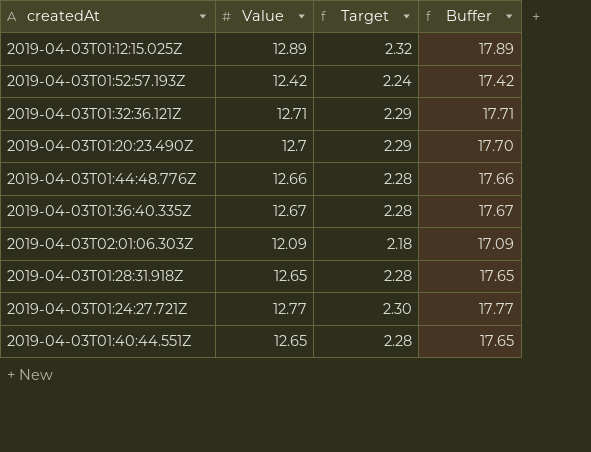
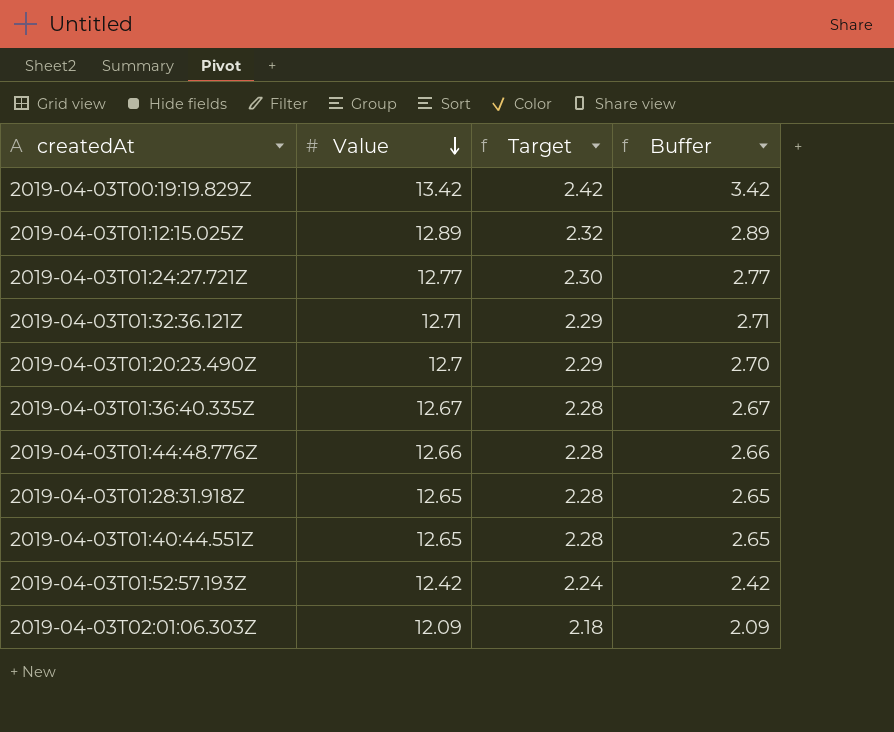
row order: none -> Value descending
column Buffer | formula: [Value] + 5 -> [Value] - 10
row 2019-04-03T00:19:19.829Z: none -> 13.42 | 2.42 | 3.42

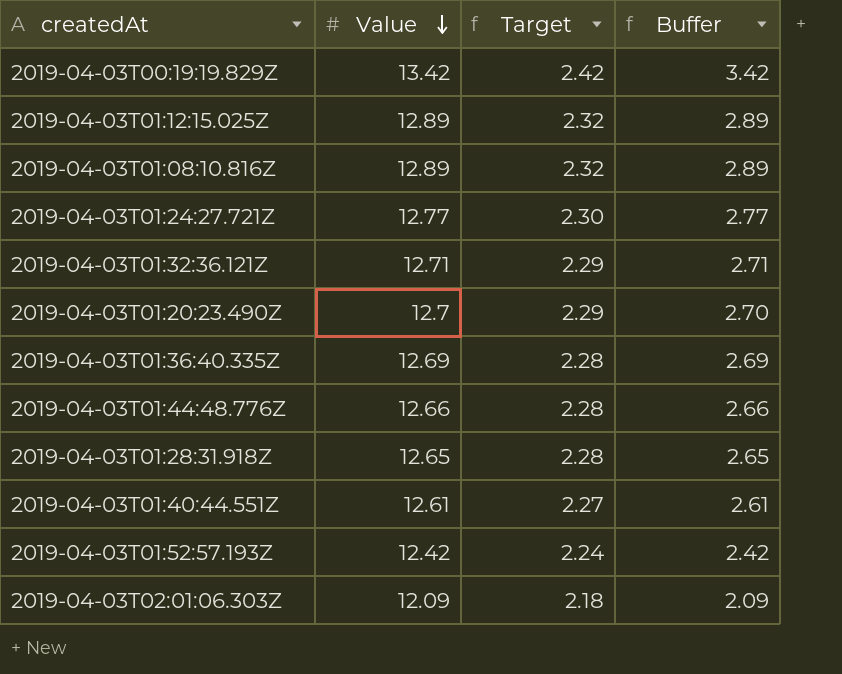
row 2019-04-03T01:08:10.816Z: none -> 12.89 | 2.32 | 2.89
2019-04-03T01:36:40.335Z | Value: 12.67 -> 12.69
2019-04-03T01:36:40.335Z | Buffer: 2.67 -> 2.69
2019-04-03T01:40:44.551Z | Value: 12.65 -> 12.61
2019-04-03T01:40:44.551Z | Target: 2.28 -> 2.27
2019-04-03T01:40:44.551Z | Buffer: 2.65 -> 2.61

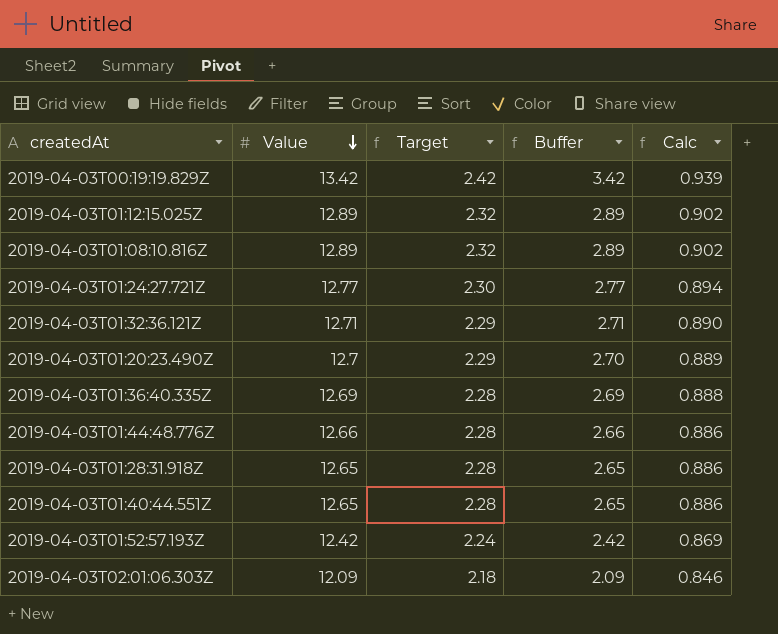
column Calc | formula: none -> [Value] * 0.07
2019-04-03T01:40:44.551Z | Value: 12.61 -> 12.65
2019-04-03T01:40:44.551Z | Target: 2.27 -> 2.28
2019-04-03T01:40:44.551Z | Buffer: 2.61 -> 2.65

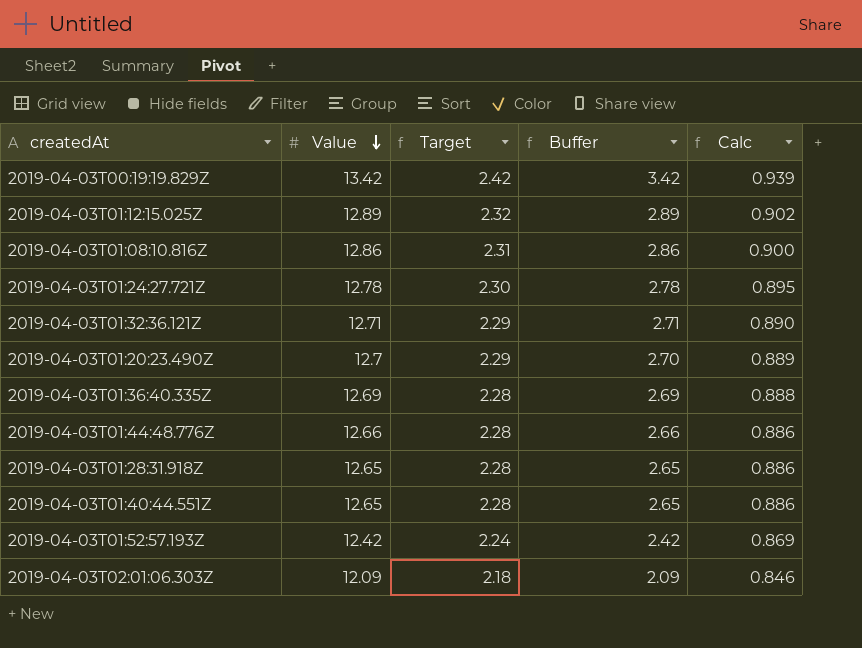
2019-04-03T01:08:10.816Z | Value: 12.89 -> 12.86
2019-04-03T01:08:10.816Z | Target: 2.32 -> 2.31
2019-04-03T01:08:10.816Z | Buffer: 2.89 -> 2.86
2019-04-03T01:08:10.816Z | Calc: 0.902 -> 0.900
2019-04-03T01:24:27.721Z | Value: 12.77 -> 12.78
2019-04-03T01:24:27.721Z | Buffer: 2.77 -> 2.78
2019-04-03T01:24:27.721Z | Calc: 0.894 -> 0.895

